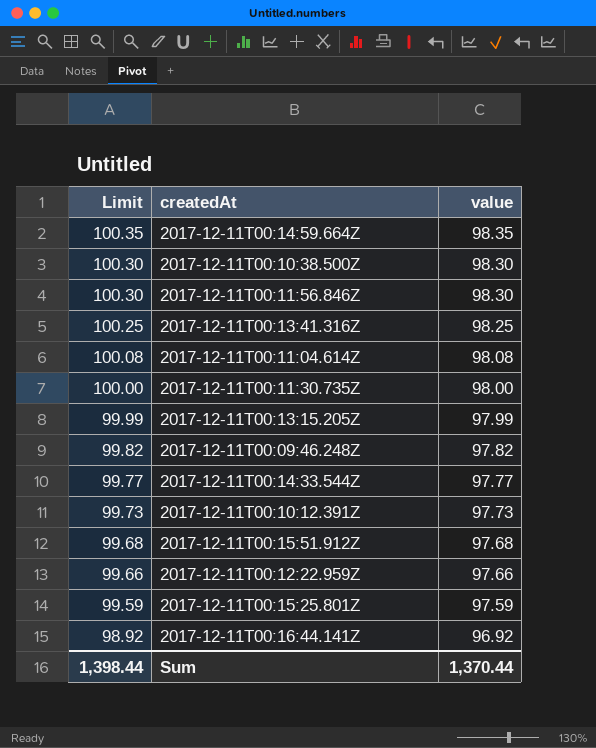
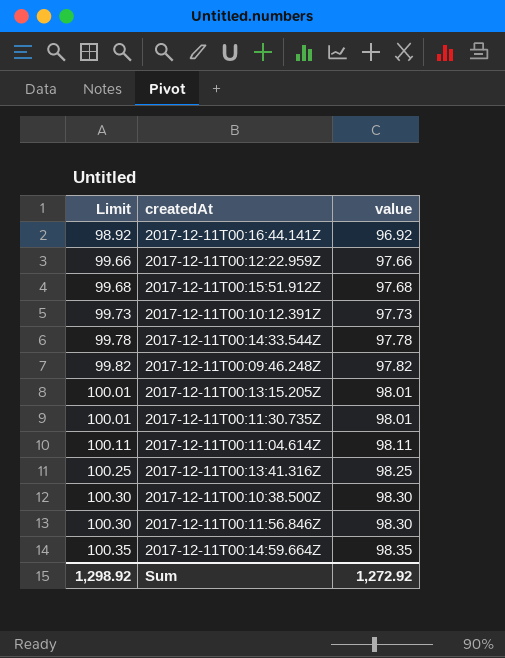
row order: Limit descending -> Limit ascending
row 2017-12-11T00:15:25.801Z: 99.59 | 97.59 -> none
2017-12-11T00:14:33.544Z | Limit: 99.77 -> 99.78
2017-12-11T00:14:33.544Z | value: 97.77 -> 97.78
2017-12-11T00:13:15.205Z | Limit: 99.99 -> 100.01
2017-12-11T00:13:15.205Z | value: 97.99 -> 98.01
2017-12-11T00:11:30.735Z | Limit: 100.00 -> 100.01
2017-12-11T00:11:30.735Z | value: 98.00 -> 98.01
2017-12-11T00:11:04.614Z | Limit: 100.08 -> 100.11
2017-12-11T00:11:04.614Z | value: 98.08 -> 98.11
Sum | Limit: 1,398.44 -> 1,298.92
Sum | value: 1,370.44 -> 1,272.92

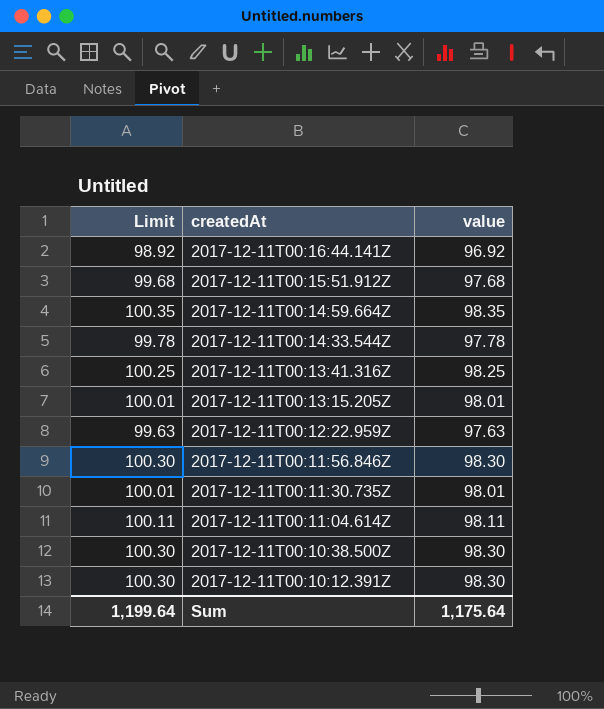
row order: Limit ascending -> createdAt descending
row 2017-12-11T00:09:46.248Z: 99.82 | 97.82 -> none
2017-12-11T00:12:22.959Z | Limit: 99.66 -> 99.63
2017-12-11T00:12:22.959Z | value: 97.66 -> 97.63
2017-12-11T00:10:12.391Z | Limit: 99.73 -> 100.30
2017-12-11T00:10:12.391Z | value: 97.73 -> 98.30
Sum | Limit: 1,298.92 -> 1,199.64
Sum | value: 1,272.92 -> 1,175.64

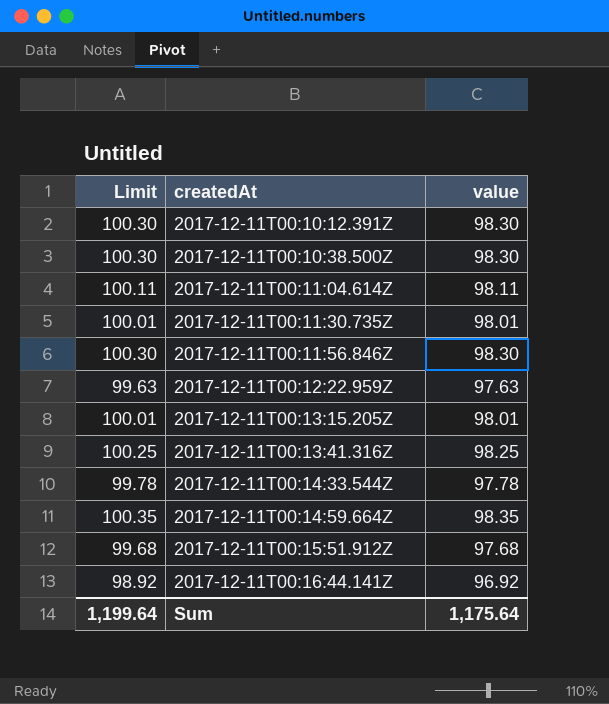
row order: createdAt descending -> createdAt ascending

